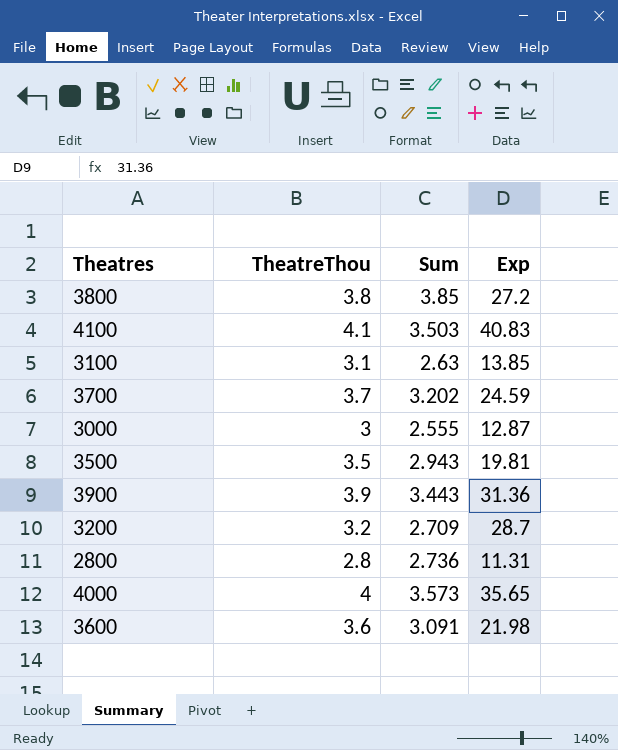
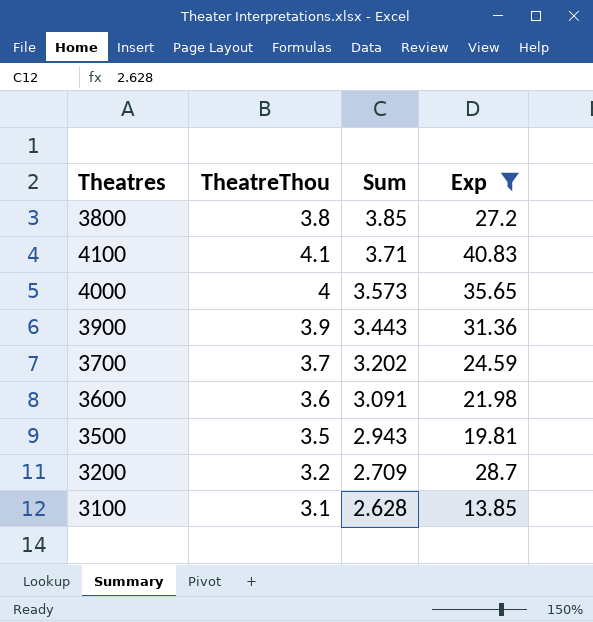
filter: none -> Exp >= 13.85
row order: none -> Sum descending
4100 | Sum: 3.503 -> 3.71
3100 | Sum: 2.63 -> 2.628

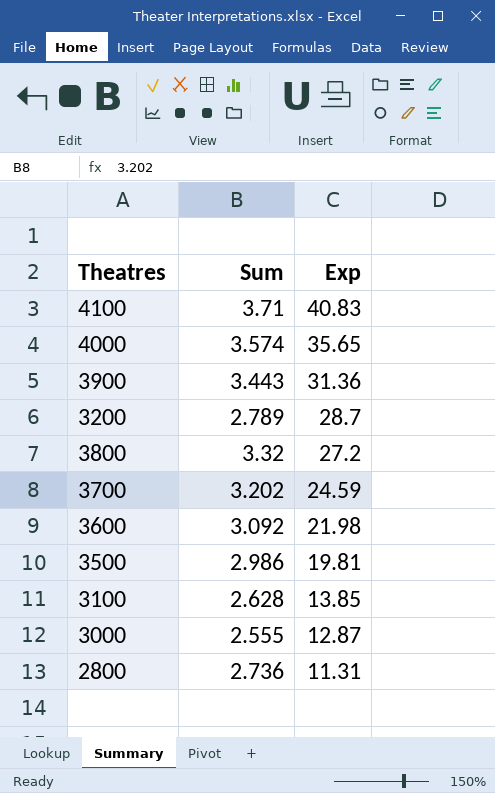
filter: Exp >= 13.85 -> none
row order: Sum descending -> Exp descending
column TheatreThou | position: 2 -> none
4000 | Sum: 3.573 -> 3.574
3200 | Sum: 2.709 -> 2.789
3800 | Sum: 3.85 -> 3.32
3600 | Sum: 3.091 -> 3.092
3500 | Sum: 2.943 -> 2.986

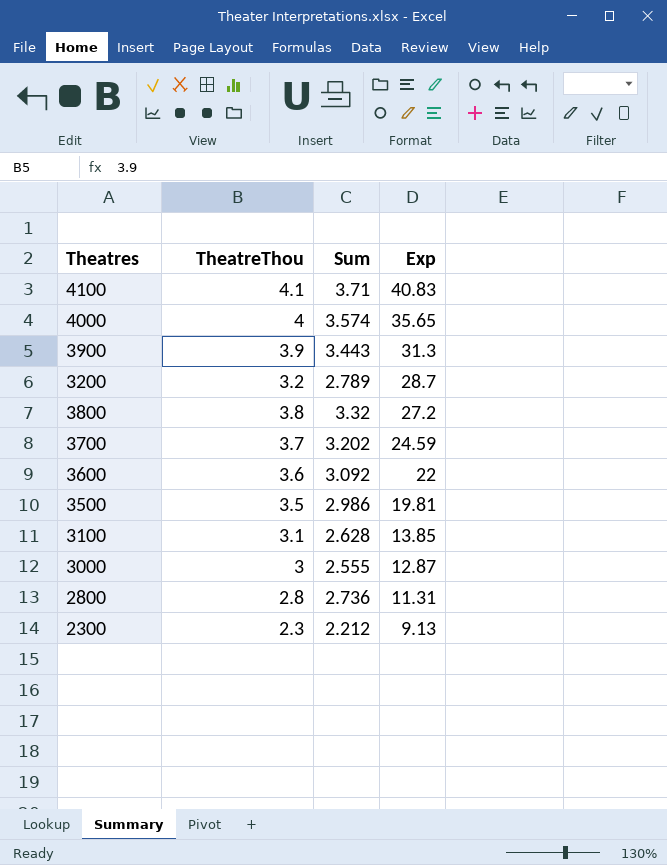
column TheatreThou | position: none -> 2
3900 | Exp: 31.36 -> 31.3
3600 | Exp: 21.98 -> 22
row 2300: none -> 2.3 | 2.212 | 9.13

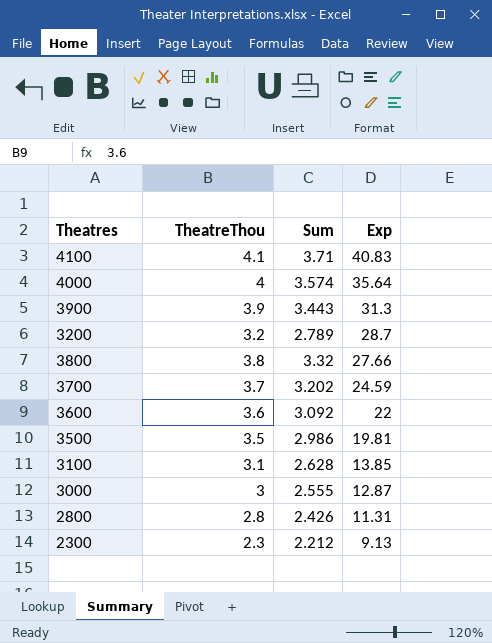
4000 | Exp: 35.65 -> 35.64
3800 | Exp: 27.2 -> 27.66
2800 | Sum: 2.736 -> 2.426

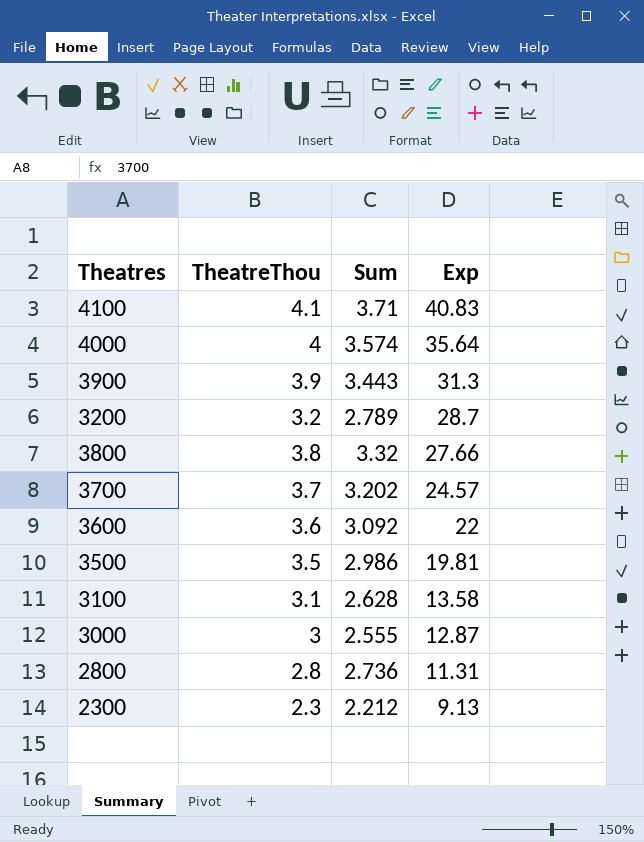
3700 | Exp: 24.59 -> 24.57
3100 | Exp: 13.85 -> 13.58
2800 | Sum: 2.426 -> 2.736

